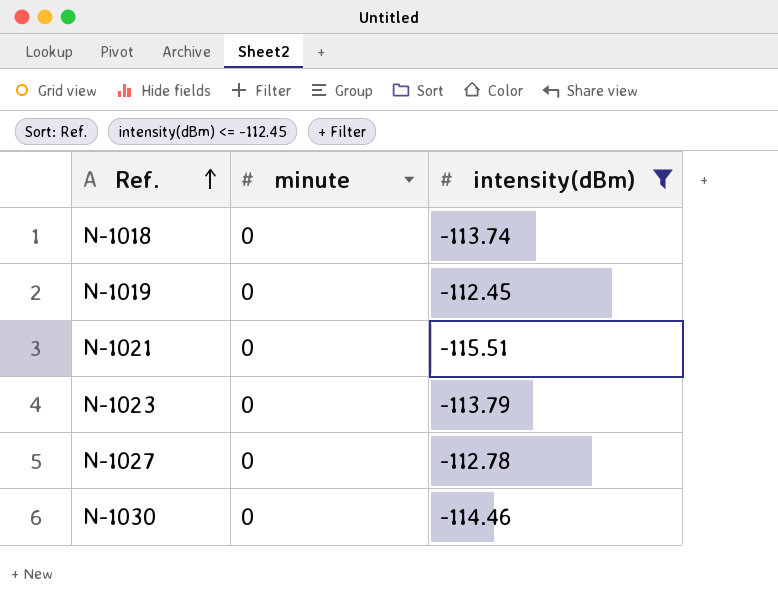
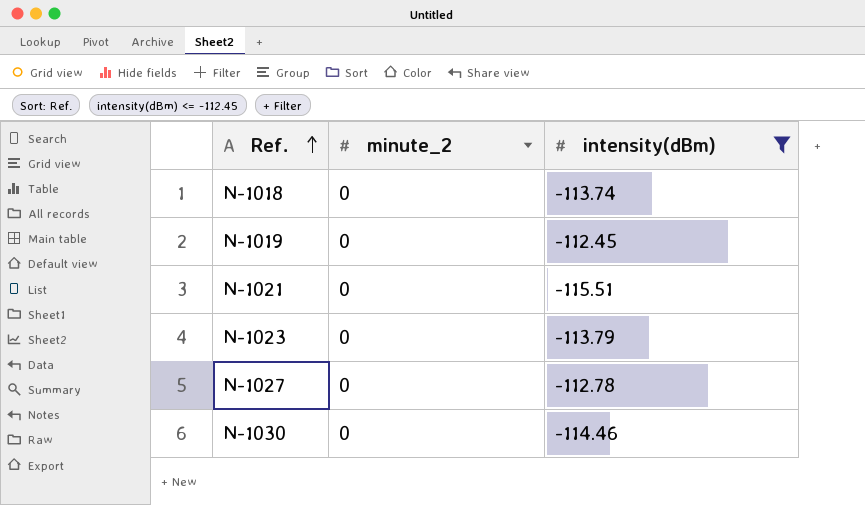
column name: minute -> minute_2

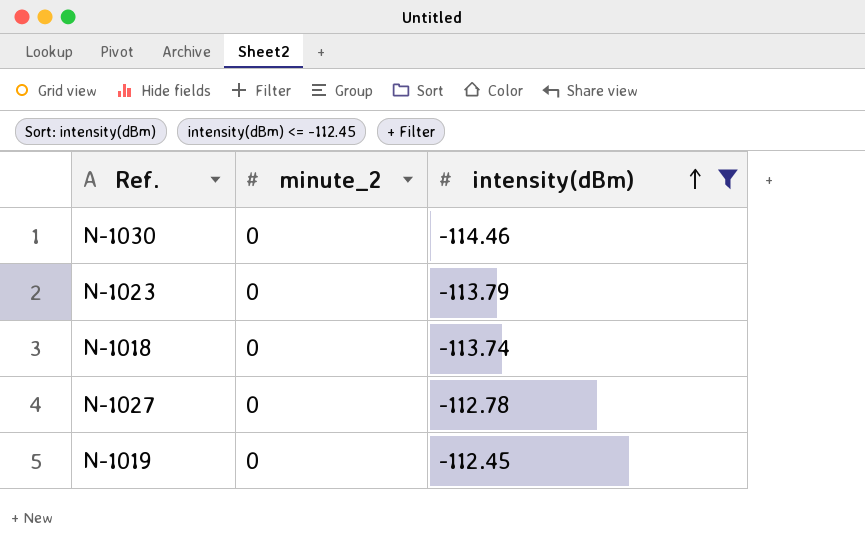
row order: Ref. ascending -> intensity(dBm) ascending
row N-1021: 0 | -115.51 -> none

